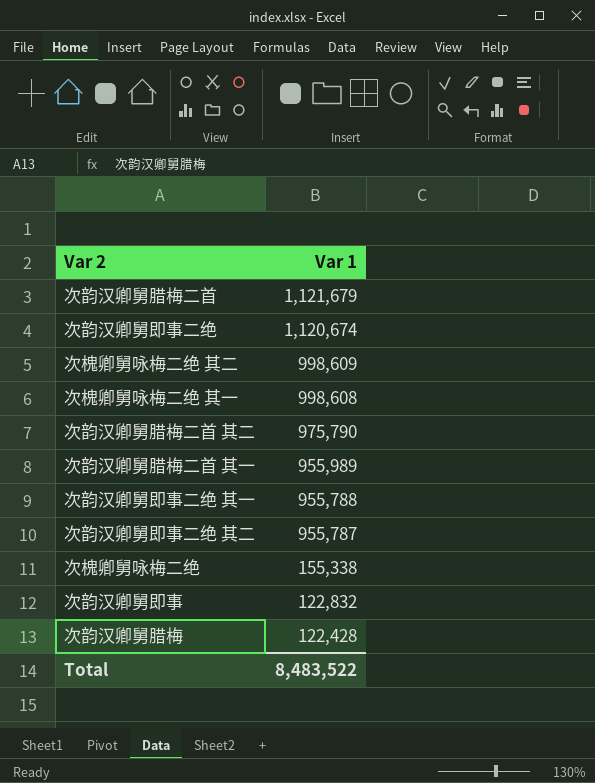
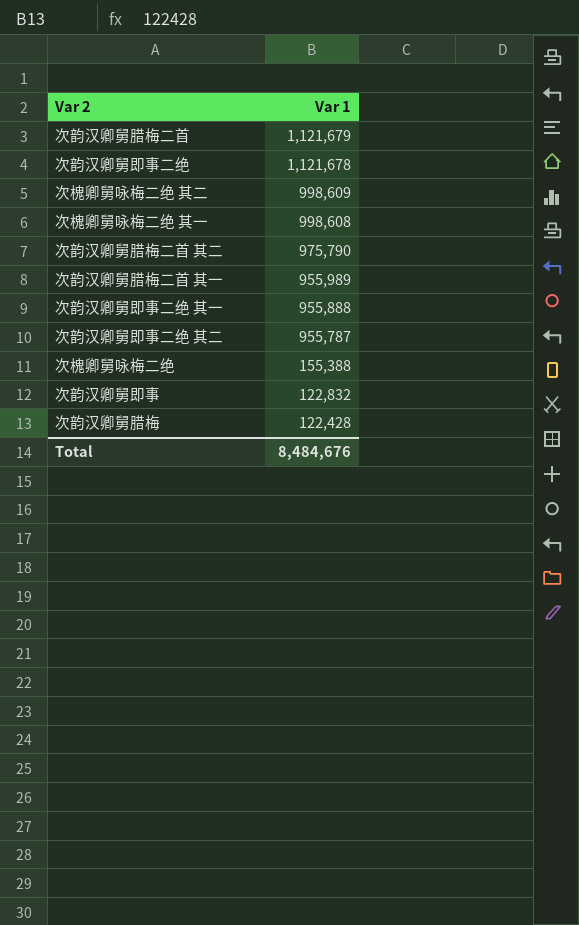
次韵汉卿舅即事二绝 | Var 1: 1,120,674 -> 1,121,678
次韵汉卿舅即事二绝 其一 | Var 1: 955,788 -> 955,888
次槐卿舅咏梅二绝 | Var 1: 155,338 -> 155,388
Total | Var 1: 8,483,522 -> 8,484,676

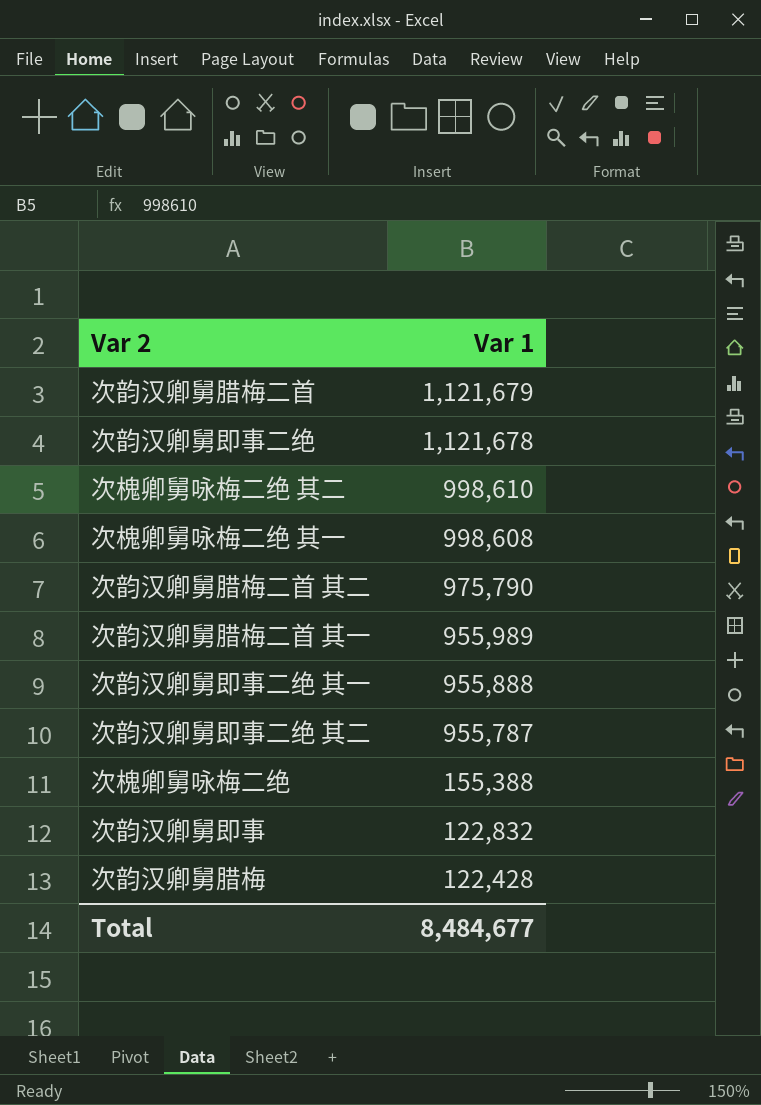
次槐卿舅咏梅二绝 其二 | Var 1: 998,609 -> 998,610
Total | Var 1: 8,484,676 -> 8,484,677

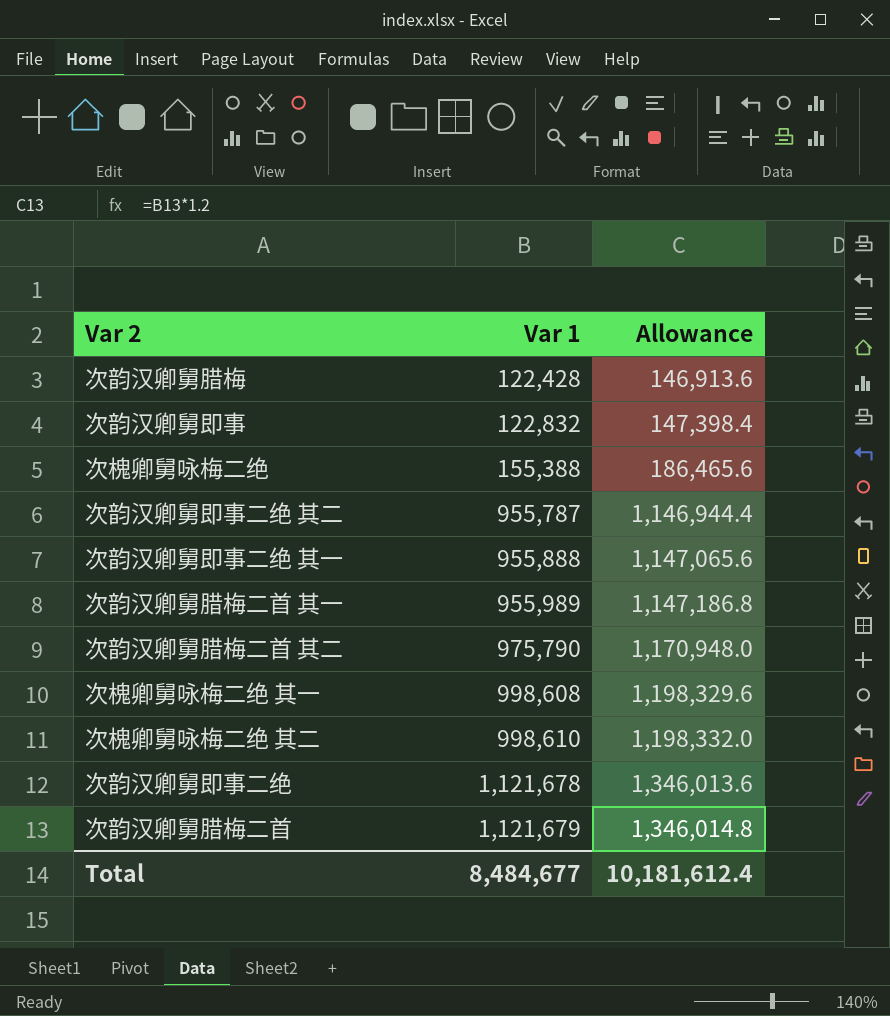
row order: Var 1 descending -> Var 1 ascending
column Allowance | formula: none -> [Var 1] * 1.2

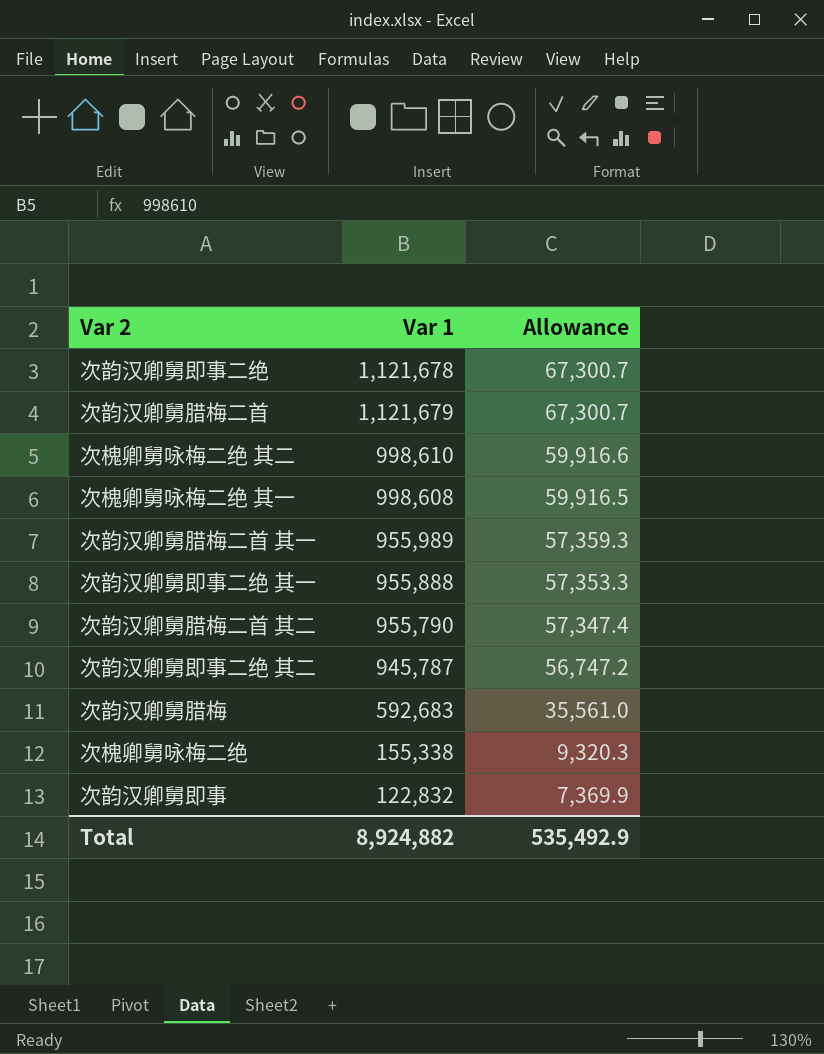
row order: Var 1 ascending -> Allowance descending
column Allowance | formula: [Var 1] * 1.2 -> [Var 1] * 0.06
次韵汉卿舅腊梅二首 其二 | Var 1: 975,790 -> 955,790
次韵汉卿舅即事二绝 其二 | Var 1: 955,787 -> 945,787
次韵汉卿舅腊梅 | Var 1: 122,428 -> 592,683
次槐卿舅咏梅二绝 | Var 1: 155,388 -> 155,338
Total | Var 1: 8,484,677 -> 8,924,882
Total | Allowance: 10,181,612.4 -> 535,492.9

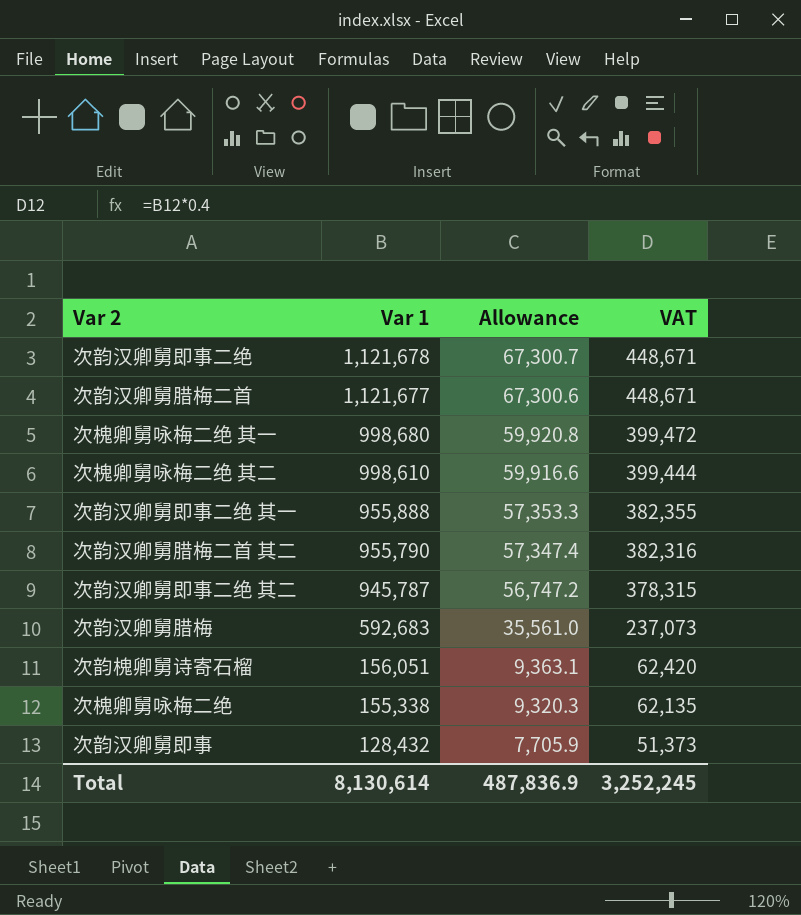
row order: Allowance descending -> Var 1 descending
column VAT | formula: none -> [Var 1] * 0.4
row 次韵汉卿舅腊梅二首 其一: 955,989 | 57,359.3 -> none
次韵汉卿舅腊梅二首 | Var 1: 1,121,679 -> 1,121,677
次韵汉卿舅腊梅二首 | Allowance: 67,300.7 -> 67,300.6
次槐卿舅咏梅二绝 其一 | Var 1: 998,608 -> 998,680
次槐卿舅咏梅二绝 其一 | Allowance: 59,916.5 -> 59,920.8
row 次韵槐卿舅诗寄石榴: none -> 156,051 | 9,363.1 | 62,420
次韵汉卿舅即事 | Var 1: 122,832 -> 128,432
次韵汉卿舅即事 | Allowance: 7,369.9 -> 7,705.9
Total | Var 1: 8,924,882 -> 8,130,614
Total | Allowance: 535,492.9 -> 487,836.9

